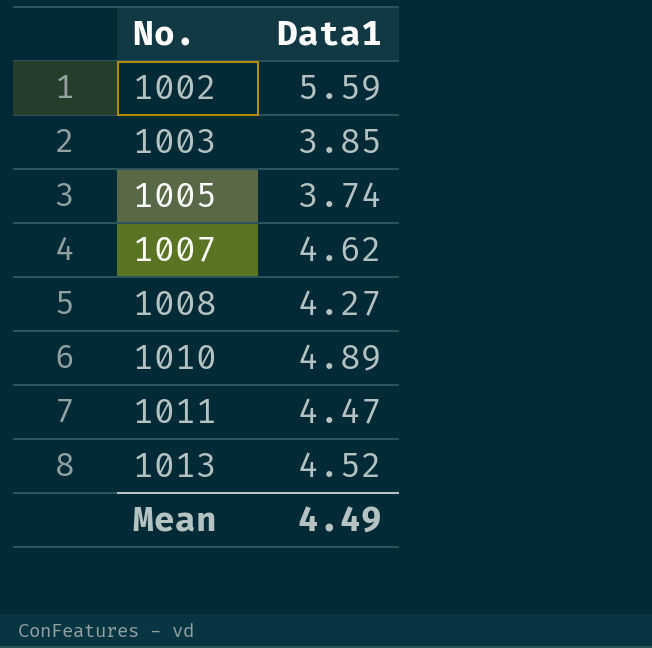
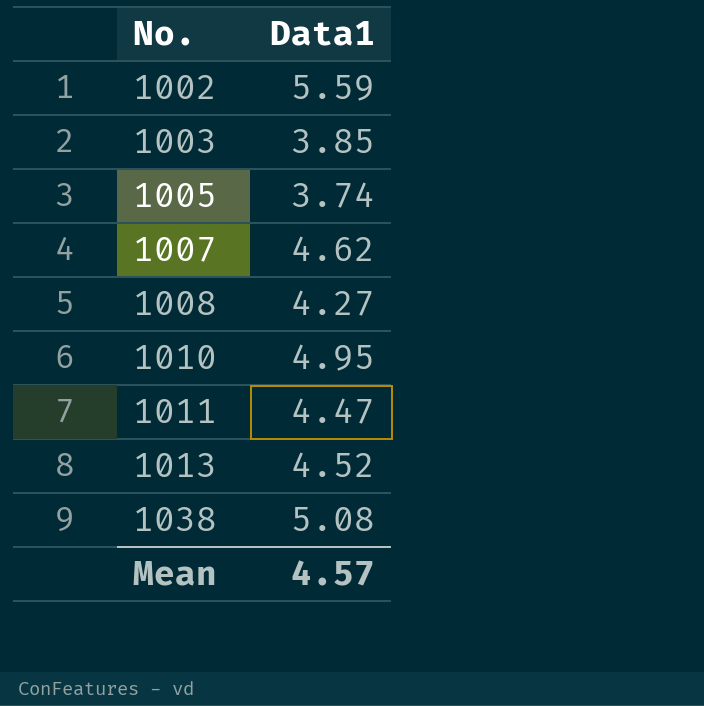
1010 | Data1: 4.89 -> 4.95
row 1038: none -> 5.08
Mean | Data1: 4.49 -> 4.57

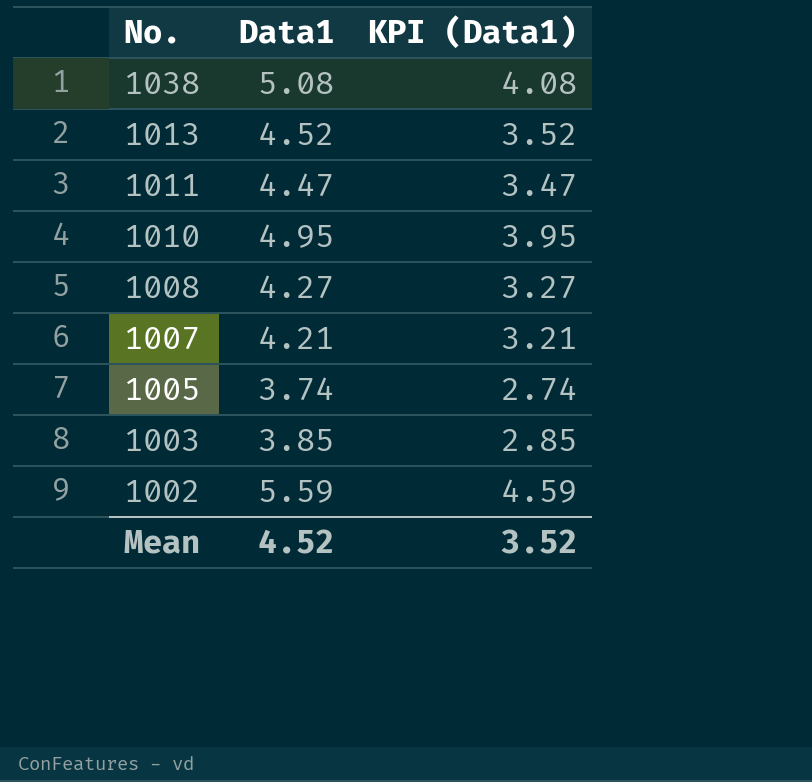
row order: No. ascending -> No. descending
column KPI (Data1) | formula: none -> [Data1] - 1
1007 | Data1: 4.62 -> 4.21
Mean | Data1: 4.57 -> 4.52

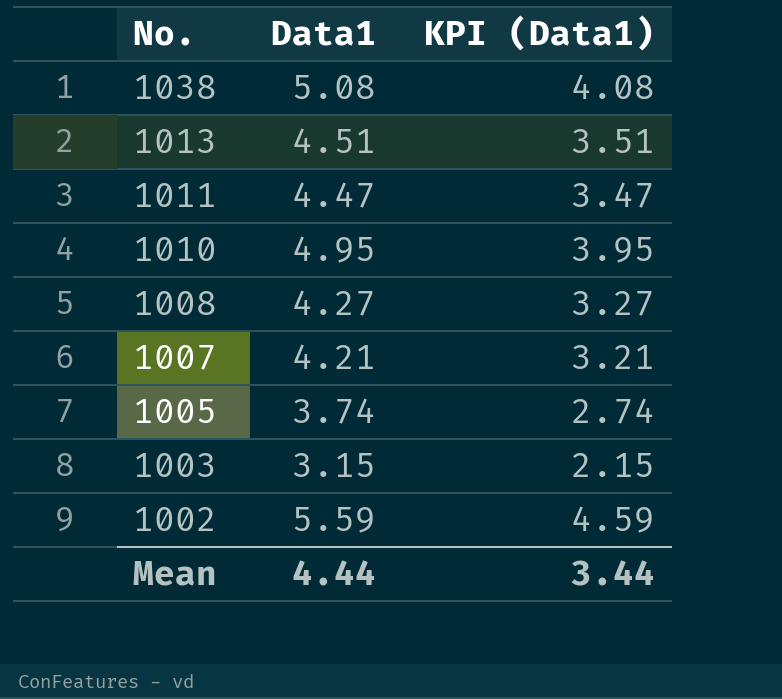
1013 | Data1: 4.52 -> 4.51
1013 | KPI (Data1): 3.52 -> 3.51
1003 | Data1: 3.85 -> 3.15
1003 | KPI (Data1): 2.85 -> 2.15
Mean | Data1: 4.52 -> 4.44
Mean | KPI (Data1): 3.52 -> 3.44

